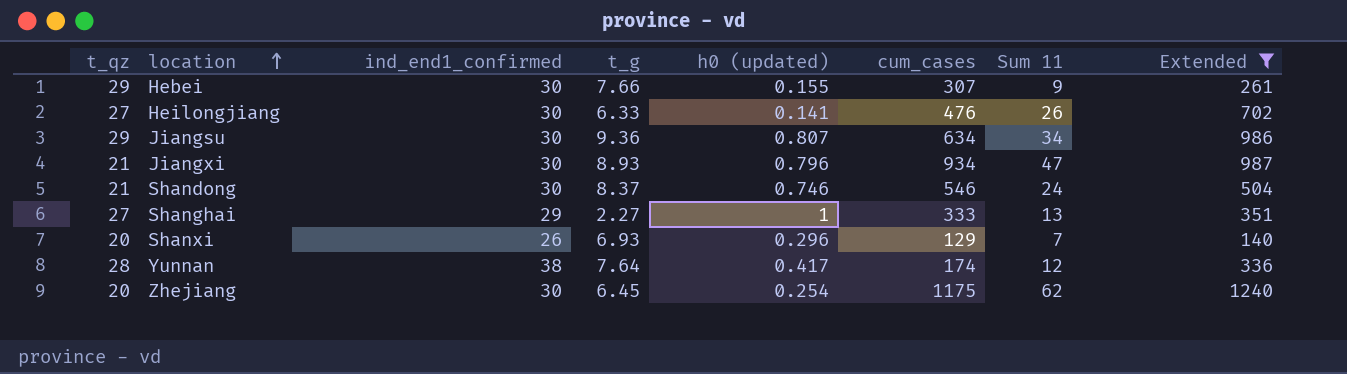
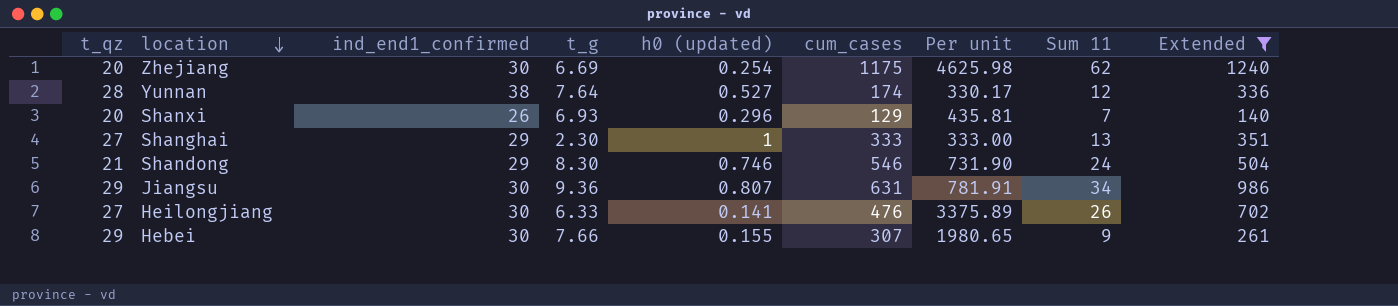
row order: location ascending -> location descending
column Per unit | formula: none -> [cum_cases] / [h0 (updated)]
row Jiangxi: 21 | 30 | 8.93 | 0.796 | 934 | 47 | 987 -> none
Zhejiang | t_g: 6.45 -> 6.69
Yunnan | h0 (updated): 0.417 -> 0.527
Shanghai | t_g: 2.27 -> 2.30
Shandong | ind_end1_confirmed: 30 -> 29
Shandong | t_g: 8.37 -> 8.30
Jiangsu | cum_cases: 634 -> 631

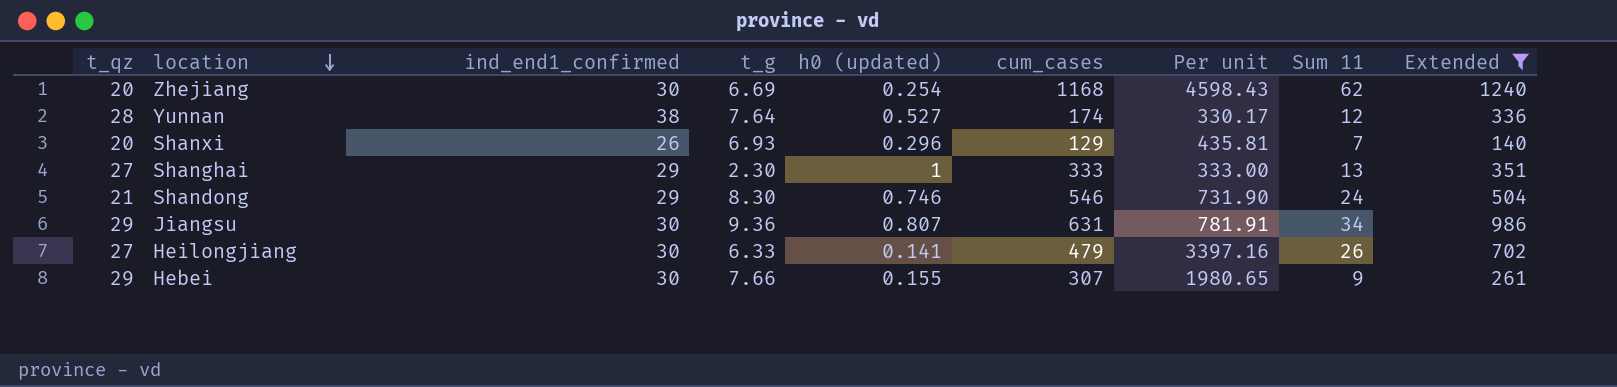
Zhejiang | cum_cases: 1175 -> 1168
Zhejiang | Per unit: 4625.98 -> 4598.43
Heilongjiang | cum_cases: 476 -> 479
Heilongjiang | Per unit: 3375.89 -> 3397.16

